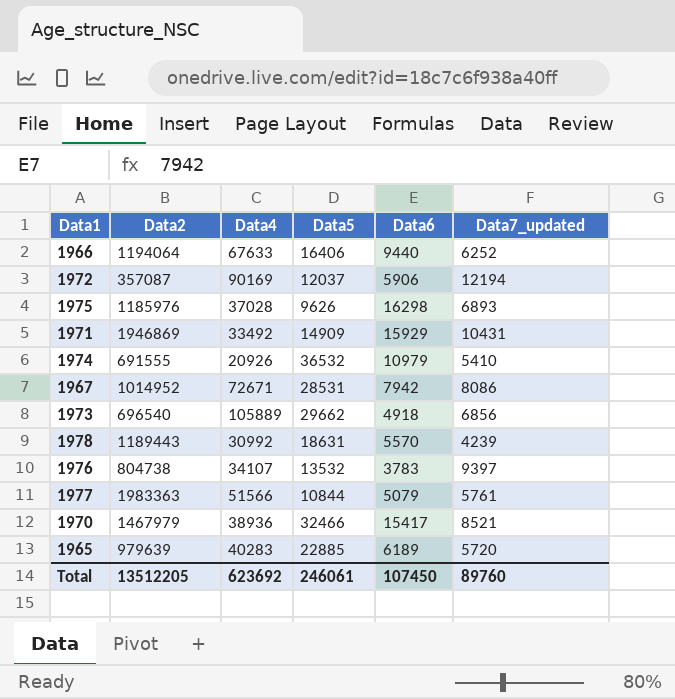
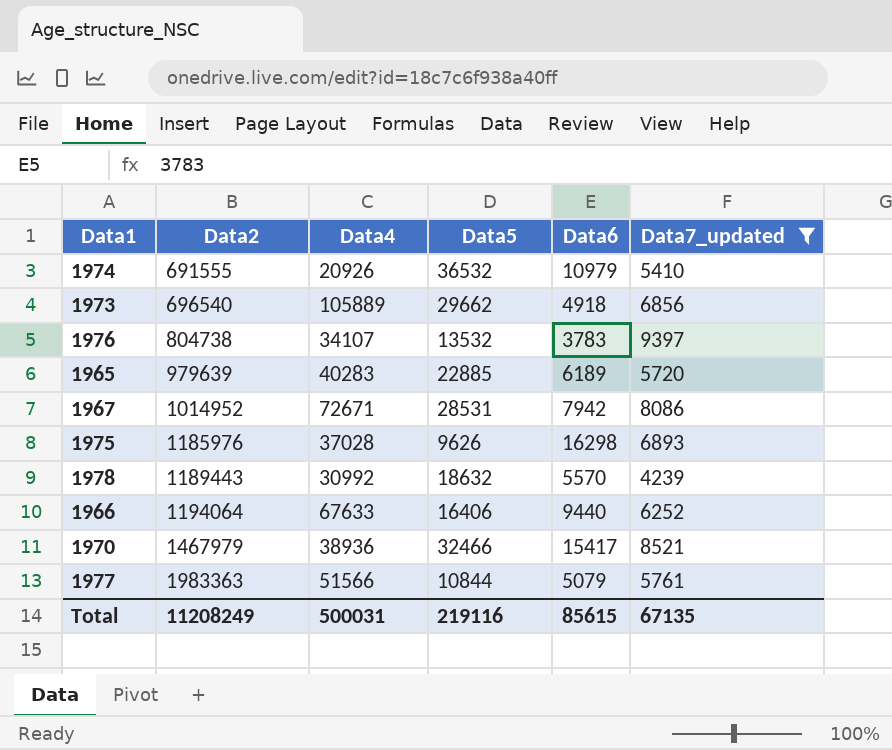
filter: none -> Data7_updated <= 9397
row order: none -> Data2 ascending
1978 | Data5: 18631 -> 18632
Total | Data2: 13512205 -> 11208249
Total | Data4: 623692 -> 500031
Total | Data5: 246061 -> 219116
Total | Data6: 107450 -> 85615
Total | Data7_updated: 89760 -> 67135

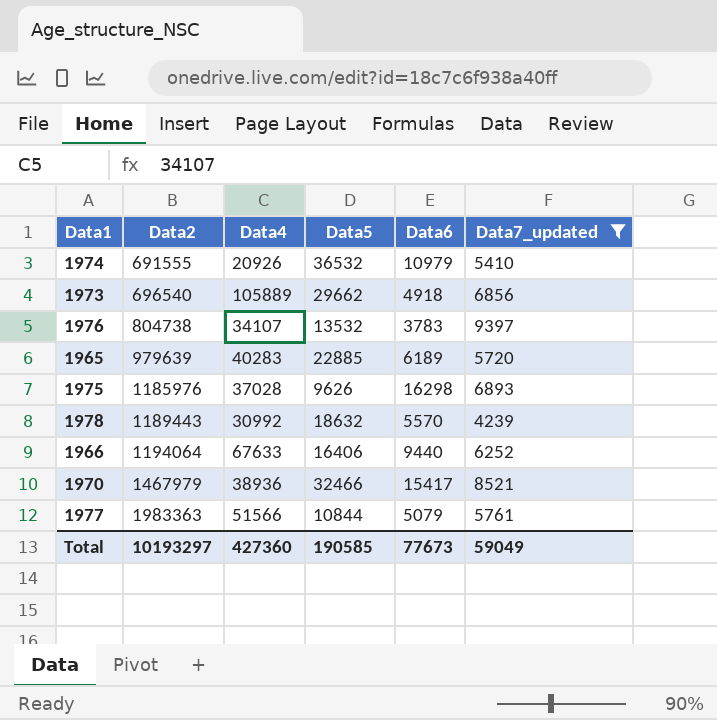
row 1967: 1014952 | 72671 | 28531 | 7942 | 8086 -> none
Total | Data2: 11208249 -> 10193297
Total | Data4: 500031 -> 427360
Total | Data5: 219116 -> 190585
Total | Data6: 85615 -> 77673
Total | Data7_updated: 67135 -> 59049

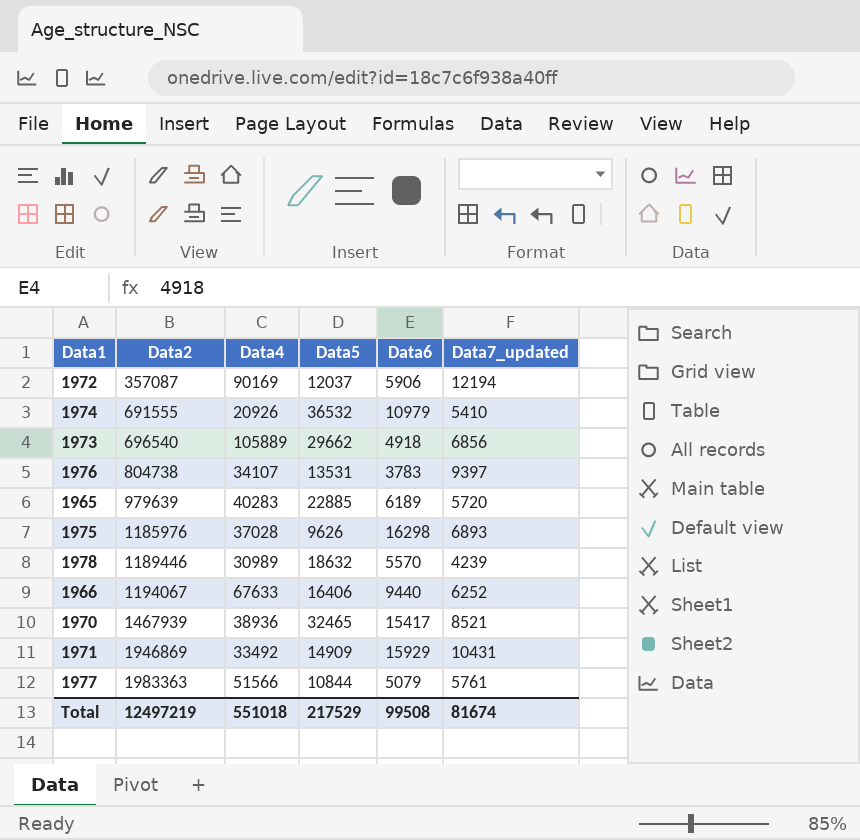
filter: Data7_updated <= 9397 -> none
1976 | Data5: 13532 -> 13531
1978 | Data2: 1189443 -> 1189446
1978 | Data4: 30992 -> 30989
1966 | Data2: 1194064 -> 1194067
1970 | Data2: 1467979 -> 1467939
1970 | Data5: 32466 -> 32465
Total | Data2: 10193297 -> 12497219
Total | Data4: 427360 -> 551018
Total | Data5: 190585 -> 217529
Total | Data6: 77673 -> 99508
Total | Data7_updated: 59049 -> 81674

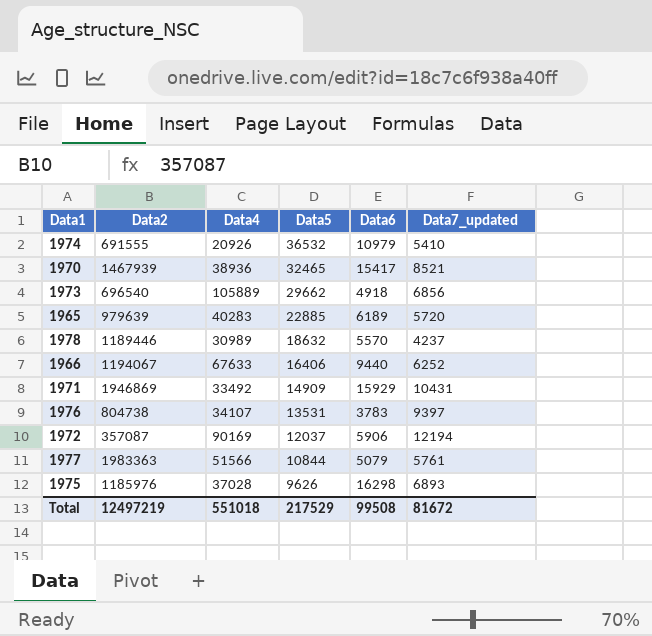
row order: Data2 ascending -> Data5 descending
1978 | Data7_updated: 4239 -> 4237
Total | Data7_updated: 81674 -> 81672

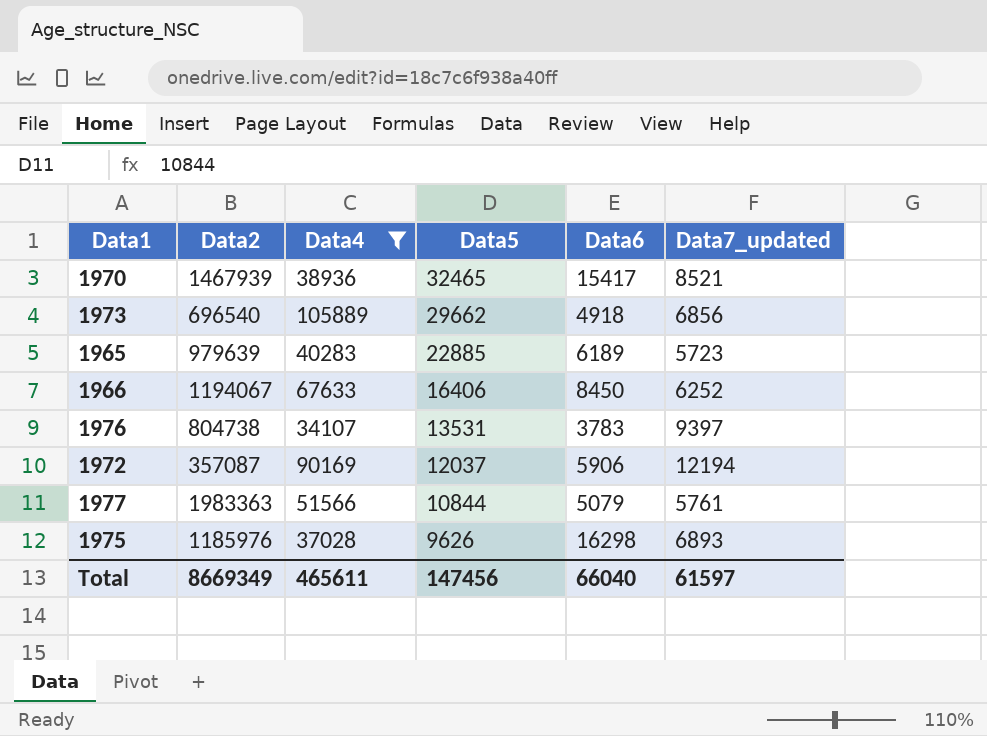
filter: none -> Data4 >= 34107
1965 | Data7_updated: 5720 -> 5723
1966 | Data6: 9440 -> 8450
Total | Data2: 12497219 -> 8669349
Total | Data4: 551018 -> 465611
Total | Data5: 217529 -> 147456
Total | Data6: 99508 -> 66040
Total | Data7_updated: 81672 -> 61597

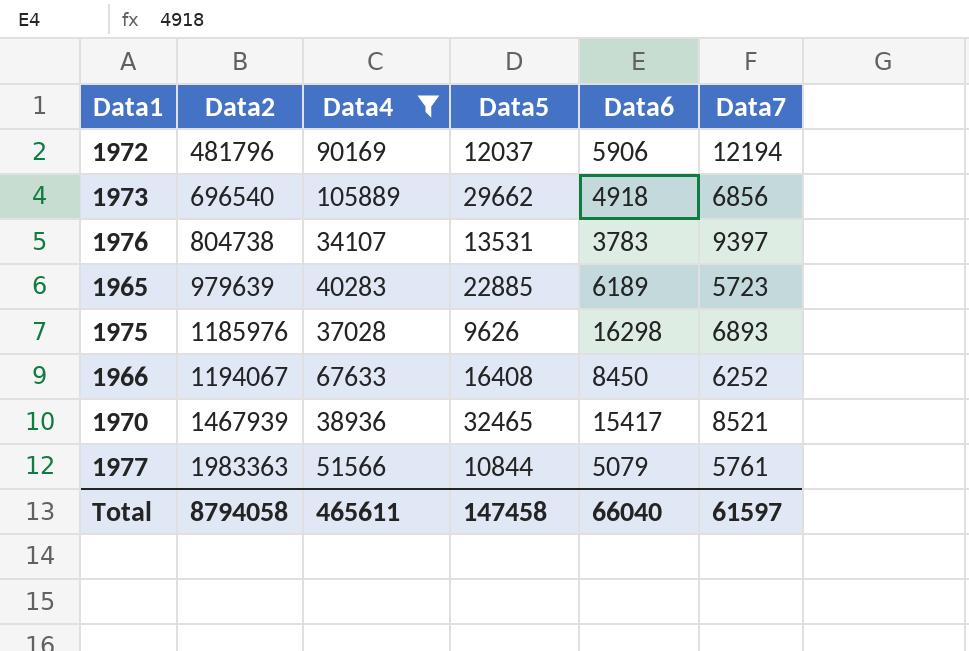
row order: Data5 descending -> Data2 ascending
column name: Data7_updated -> Data7
1972 | Data2: 357087 -> 481796
1966 | Data5: 16406 -> 16408
Total | Data2: 8669349 -> 8794058
Total | Data5: 147456 -> 147458

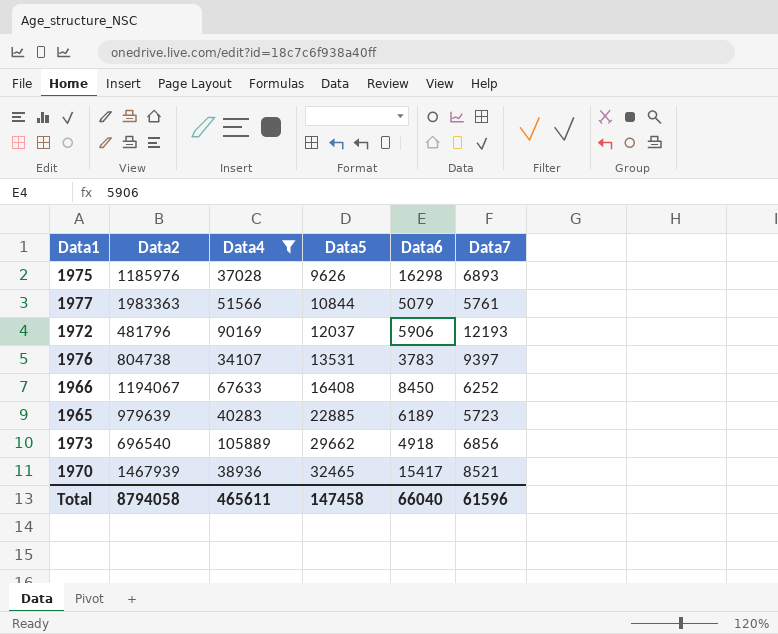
row order: Data2 ascending -> Data5 ascending
1972 | Data7: 12194 -> 12193
Total | Data7: 61597 -> 61596

